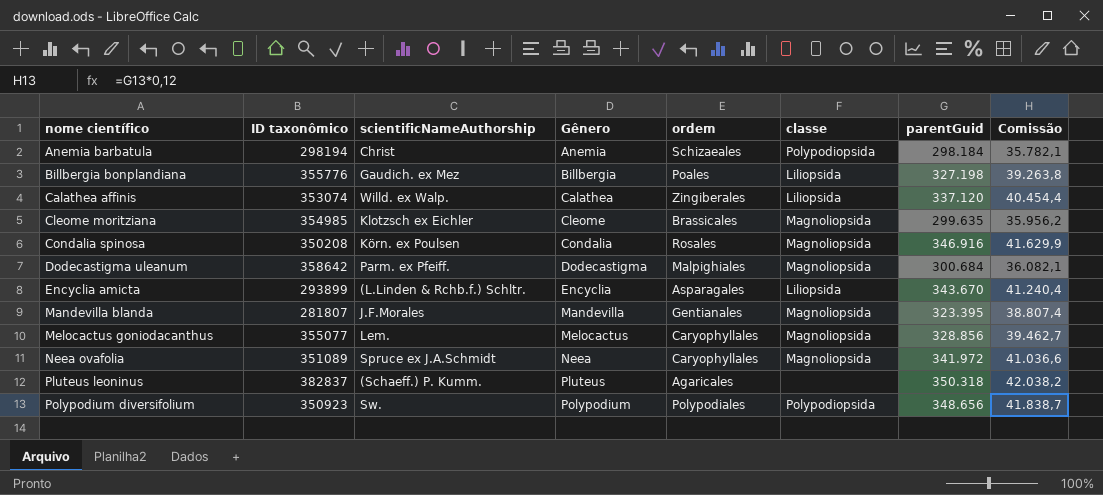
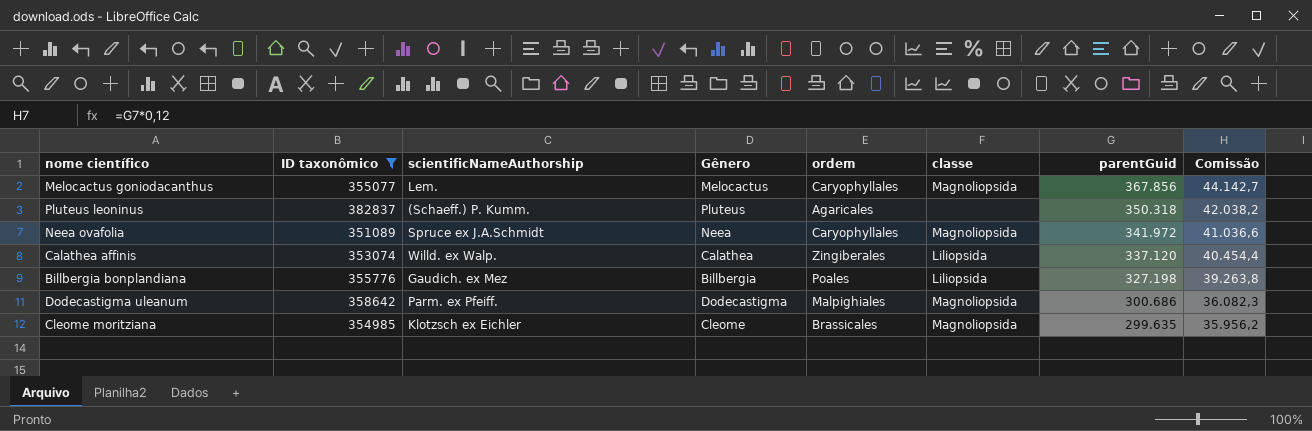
filter: none -> ID taxonômico >= 351089
row order: nome científico ascending -> parentGuid descending
Melocactus goniodacanthus | parentGuid: 328.856 -> 367.856
Melocactus goniodacanthus | Comissão: 39.462,7 -> 44.142,7
Dodecastigma uleanum | parentGuid: 300.684 -> 300.686
Dodecastigma uleanum | Comissão: 36.082,1 -> 36.082,3

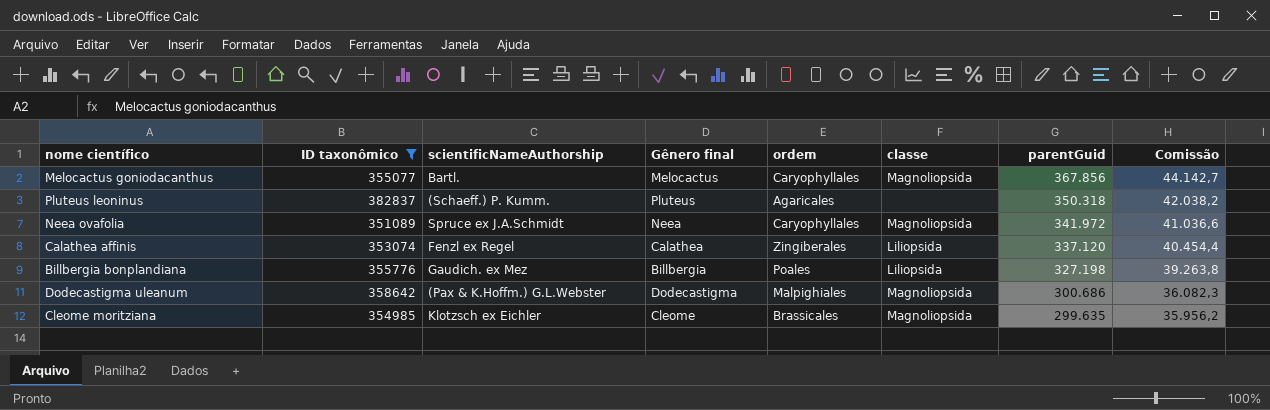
column name: Gênero -> Gênero final
Melocactus goniodacanthus | scientificNameAuthorship: Lem. -> Bartl.
Calathea affinis | scientificNameAuthorship: Willd. ex Walp. -> Fenzl ex Regel
Dodecastigma uleanum | scientificNameAuthorship: Parm. ex Pfeiff. -> (Pax & K.Hoffm.) G.L.Webster

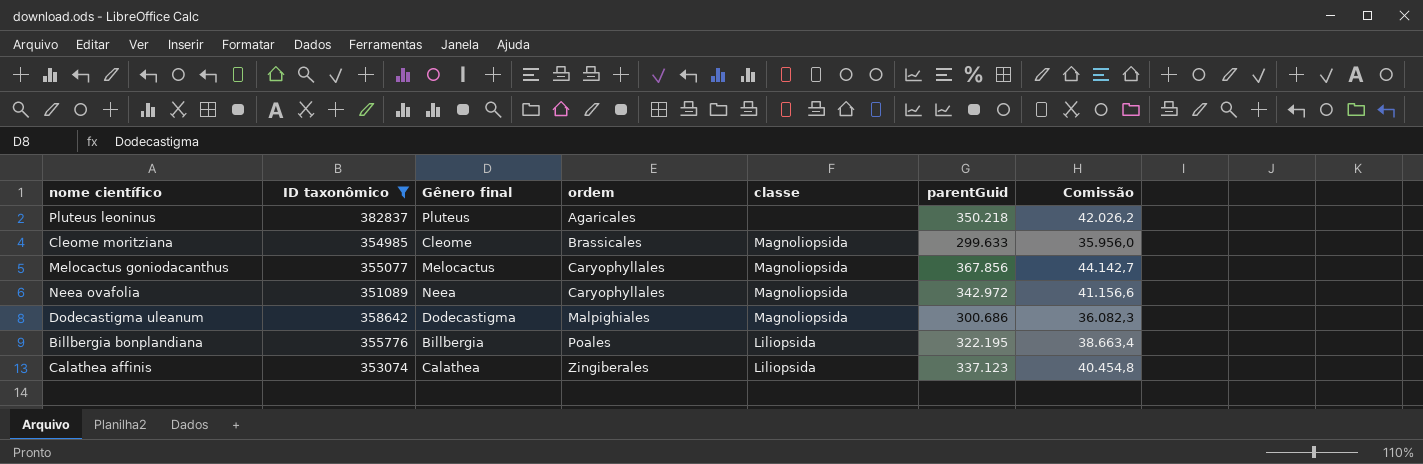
row order: parentGuid descending -> ordem ascending
column scientificNameAuthorship | position: 3 -> none
Pluteus leoninus | parentGuid: 350.318 -> 350.218
Pluteus leoninus | Comissão: 42.038,2 -> 42.026,2
Cleome moritziana | parentGuid: 299.635 -> 299.633
Cleome moritziana | Comissão: 35.956,2 -> 35.956,0
Neea ovafolia | parentGuid: 341.972 -> 342.972
Neea ovafolia | Comissão: 41.036,6 -> 41.156,6
Billbergia bonplandiana | parentGuid: 327.198 -> 322.195
Billbergia bonplandiana | Comissão: 39.263,8 -> 38.663,4
Calathea affinis | parentGuid: 337.120 -> 337.123
Calathea affinis | Comissão: 40.454,4 -> 40.454,8

